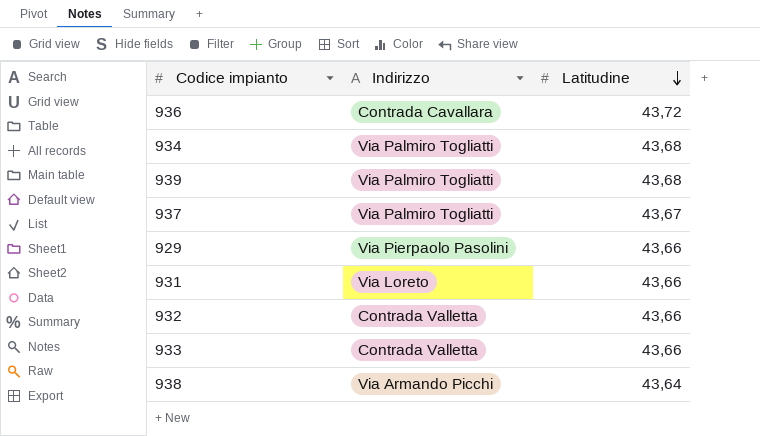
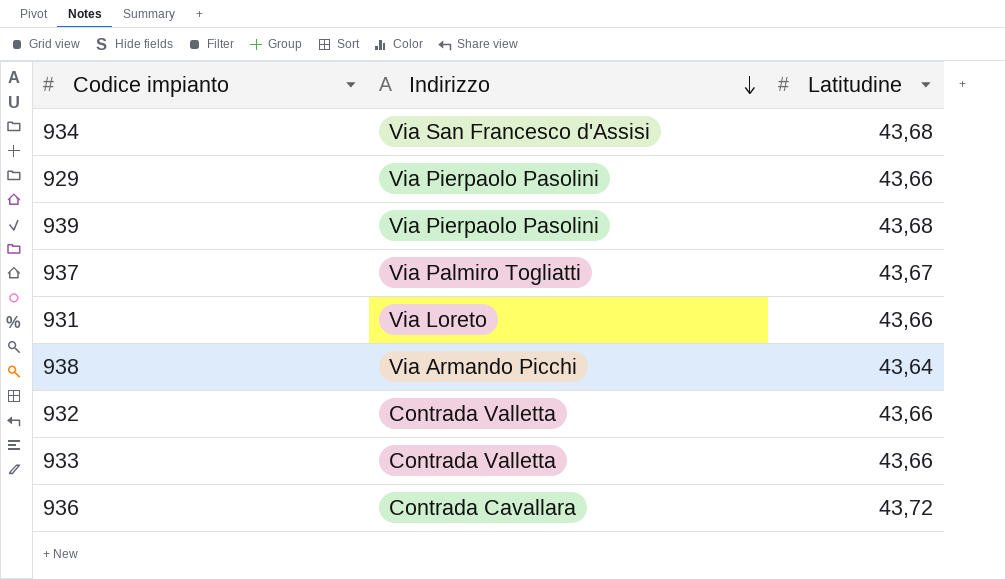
row order: Latitudine descending -> Indirizzo descending
934 | Indirizzo: Via Palmiro Togliatti -> Via San Francesco d'Assisi
939 | Indirizzo: Via Palmiro Togliatti -> Via Pierpaolo Pasolini

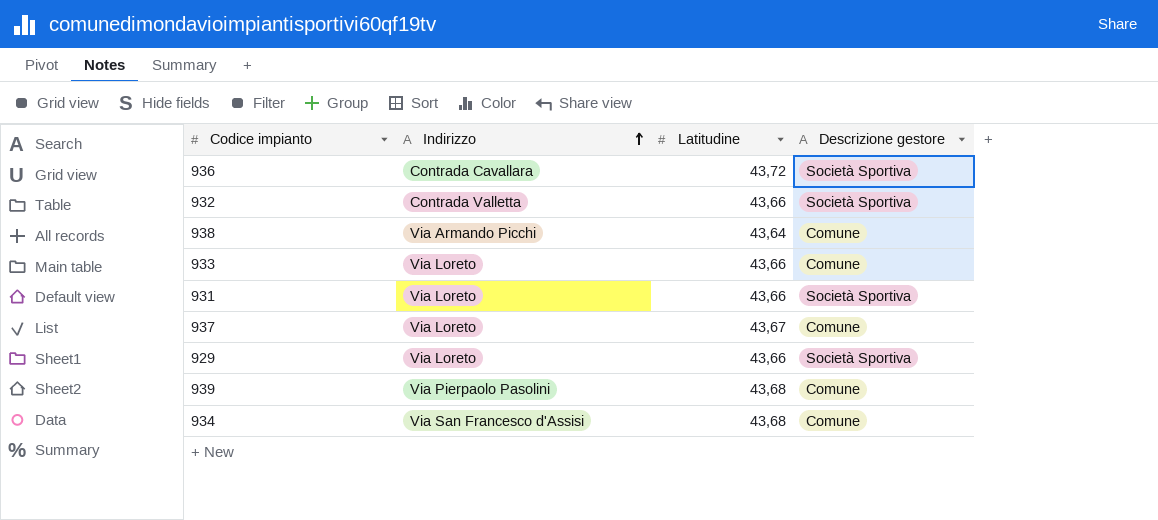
row order: Indirizzo descending -> Indirizzo ascending
column Descrizione gestore | position: none -> 4
933 | Indirizzo: Contrada Valletta -> Via Loreto
937 | Indirizzo: Via Palmiro Togliatti -> Via Loreto
929 | Indirizzo: Via Pierpaolo Pasolini -> Via Loreto

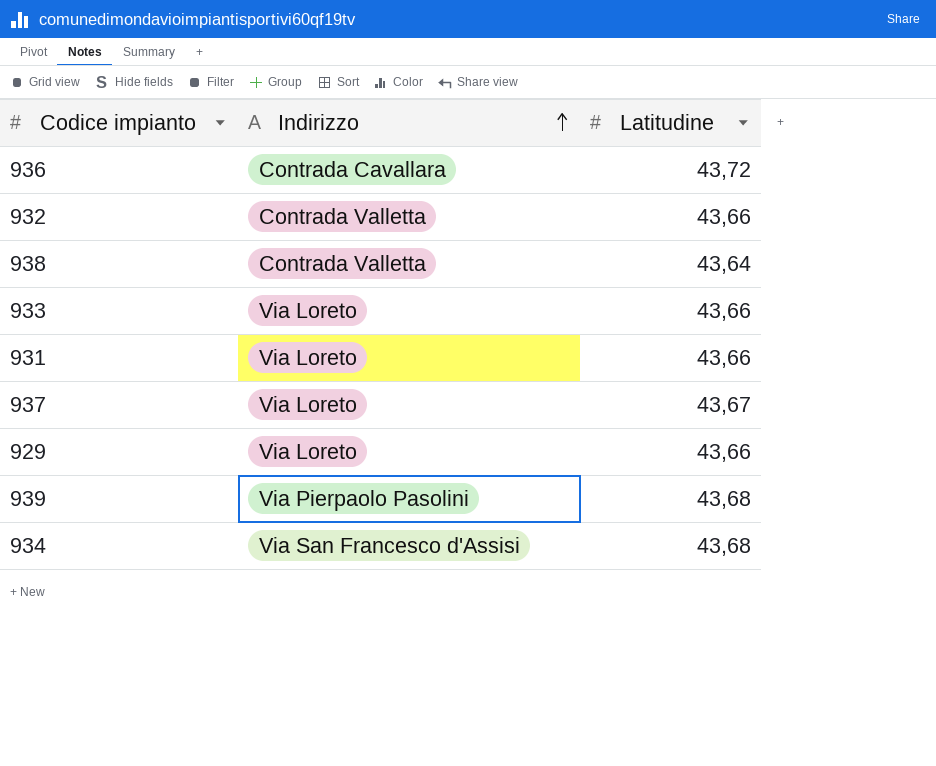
column Descrizione gestore | position: 4 -> none
938 | Indirizzo: Via Armando Picchi -> Contrada Valletta

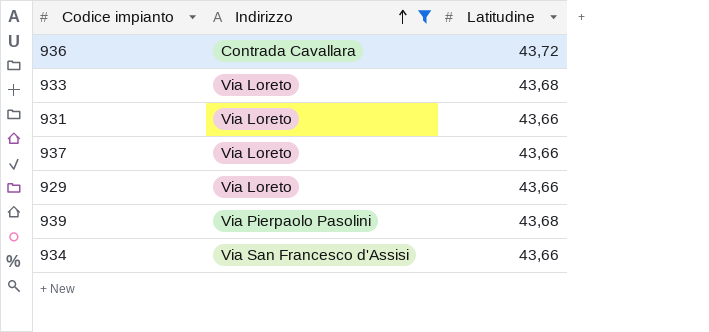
filter: none -> Indirizzo != Contrada Valletta
933 | Latitudine: 43,66 -> 43,68
937 | Latitudine: 43,67 -> 43,66
934 | Latitudine: 43,68 -> 43,66

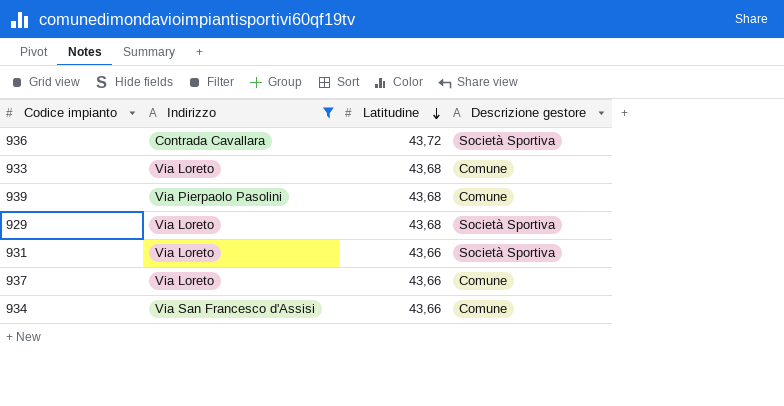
row order: Indirizzo ascending -> Latitudine descending
column Descrizione gestore | position: none -> 4
929 | Latitudine: 43,66 -> 43,68

